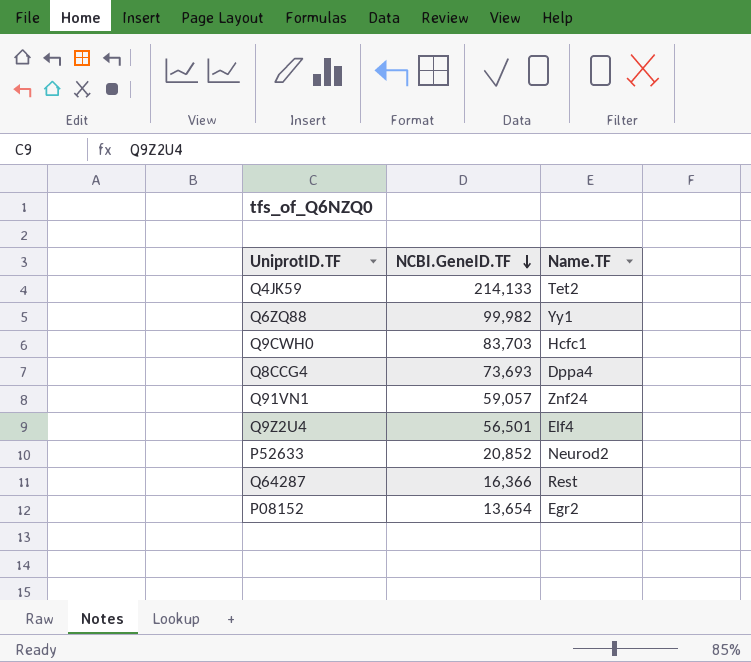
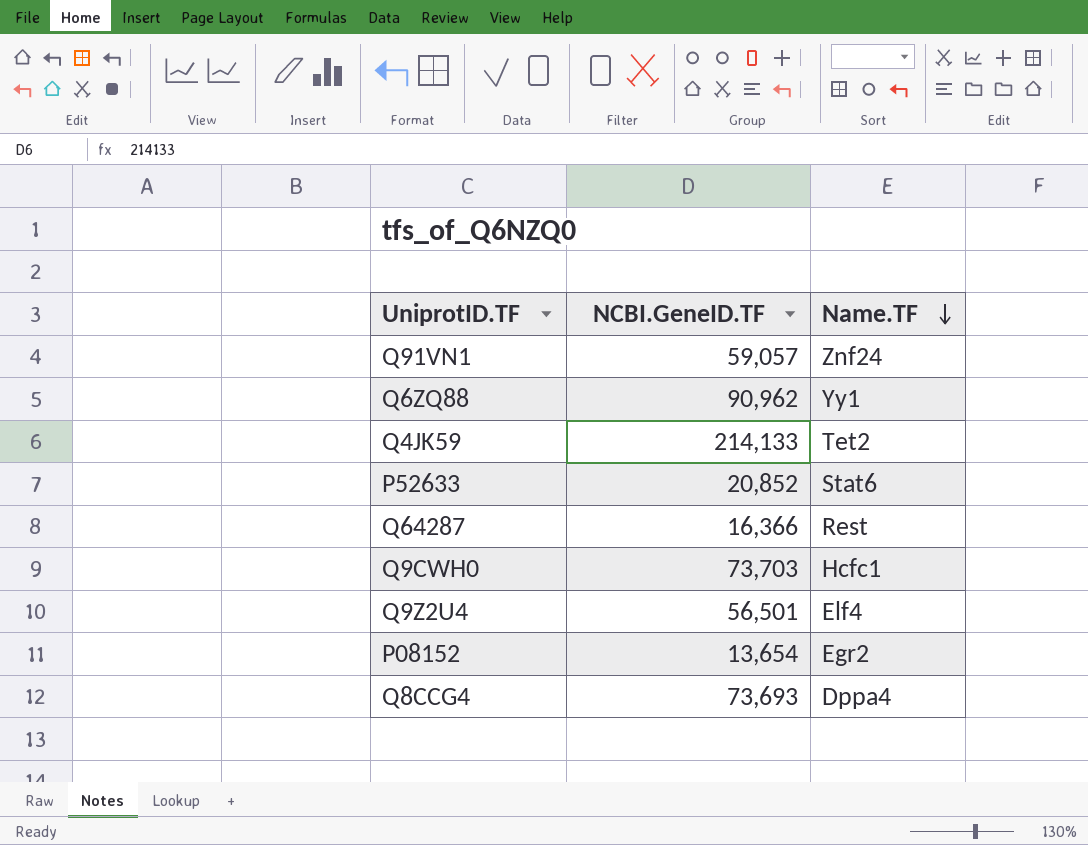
row order: NCBI.GeneID.TF descending -> Name.TF descending
Q6ZQ88 | NCBI.GeneID.TF: 99,982 -> 90,962
P52633 | Name.TF: Neurod2 -> Stat6
Q9CWH0 | NCBI.GeneID.TF: 83,703 -> 73,703

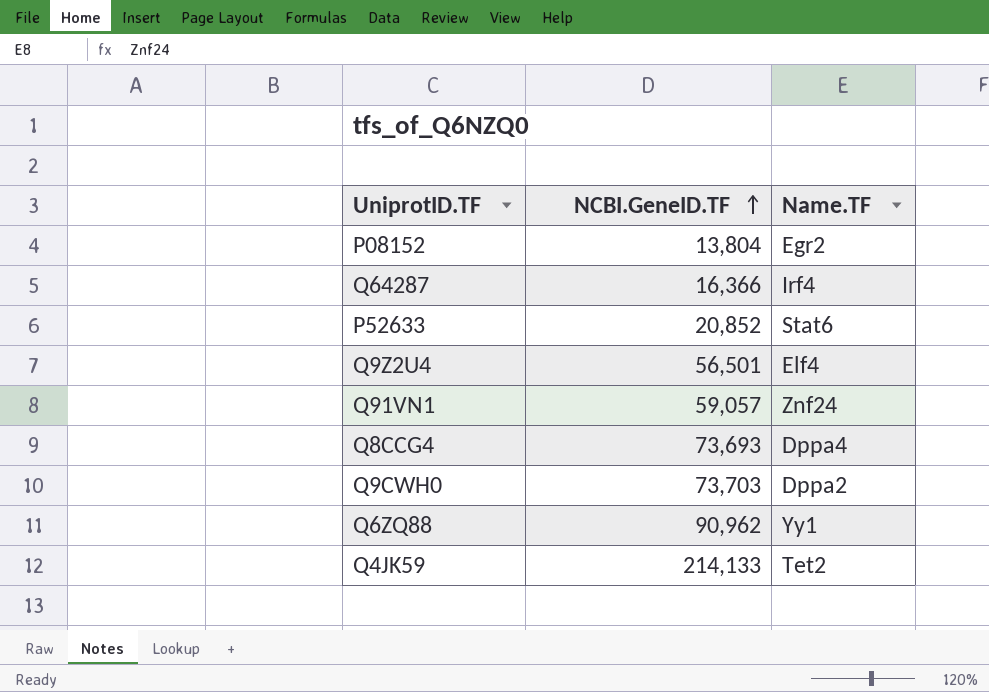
row order: Name.TF descending -> NCBI.GeneID.TF ascending
P08152 | NCBI.GeneID.TF: 13,654 -> 13,804
Q64287 | Name.TF: Rest -> Irf4
Q9CWH0 | Name.TF: Hcfc1 -> Dppa2

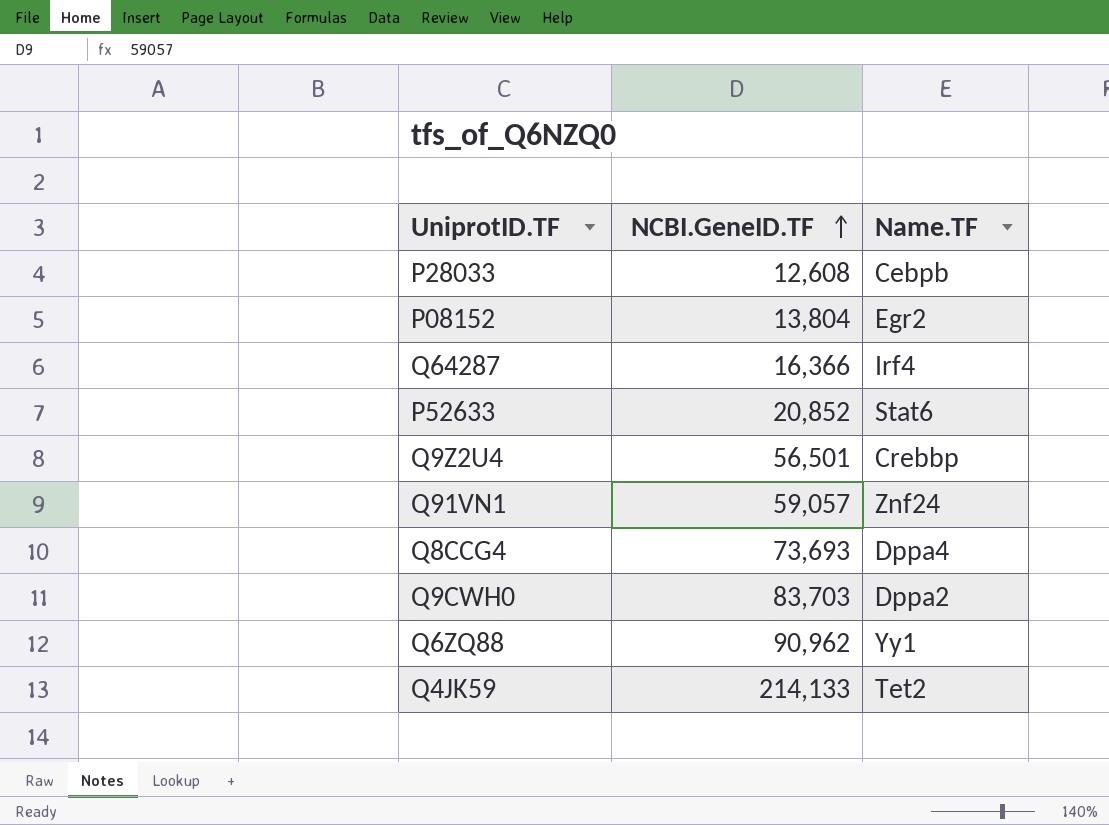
row P28033: none -> 12,608 | Cebpb
Q9Z2U4 | Name.TF: Elf4 -> Crebbp
Q9CWH0 | NCBI.GeneID.TF: 73,703 -> 83,703

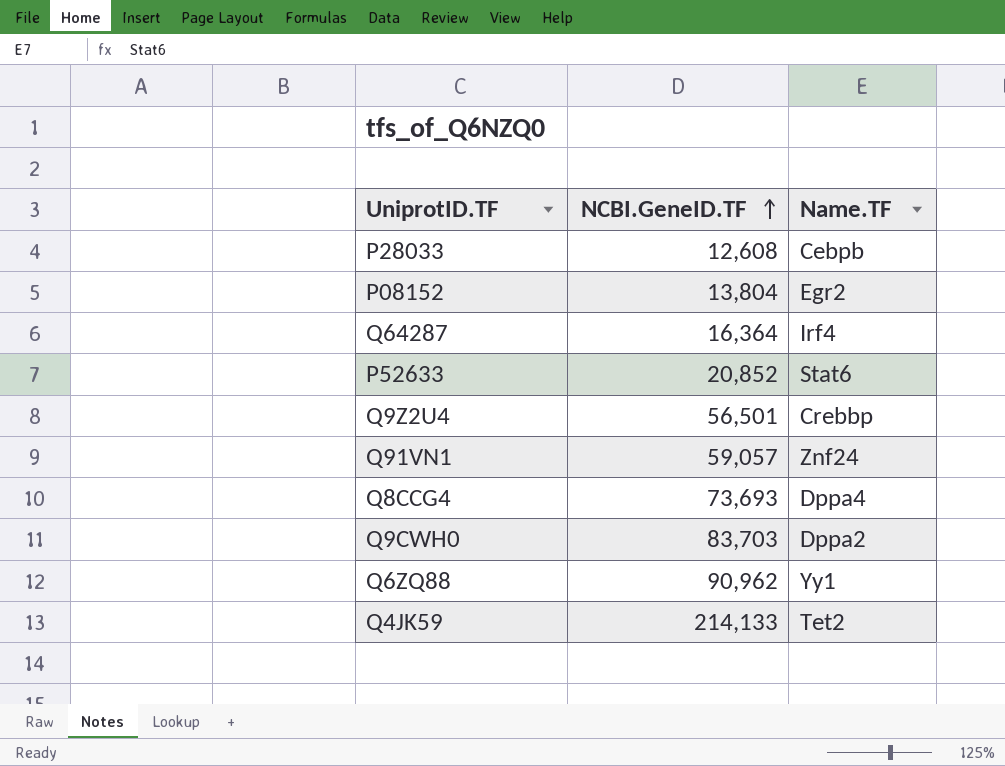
Q64287 | NCBI.GeneID.TF: 16,366 -> 16,364

